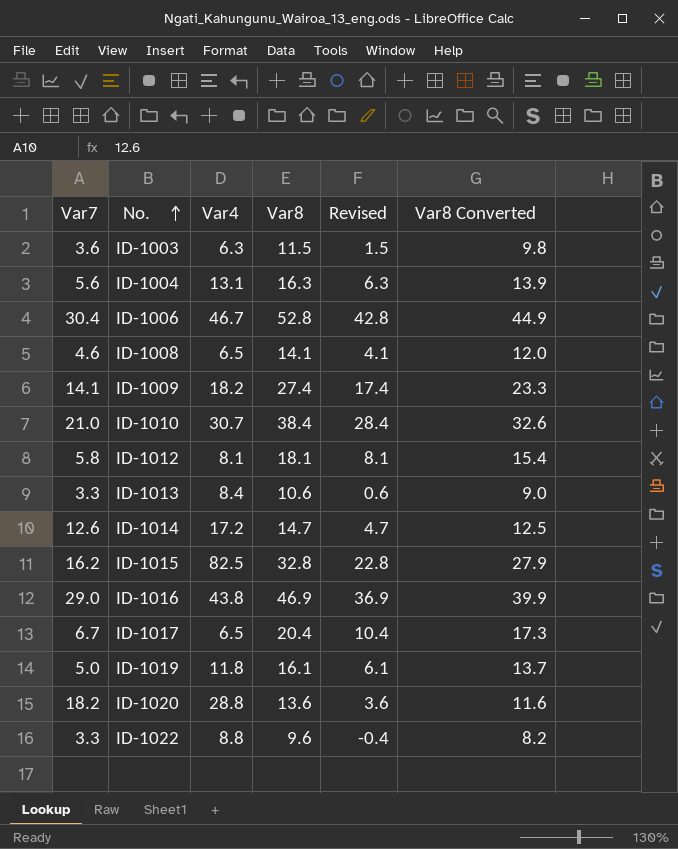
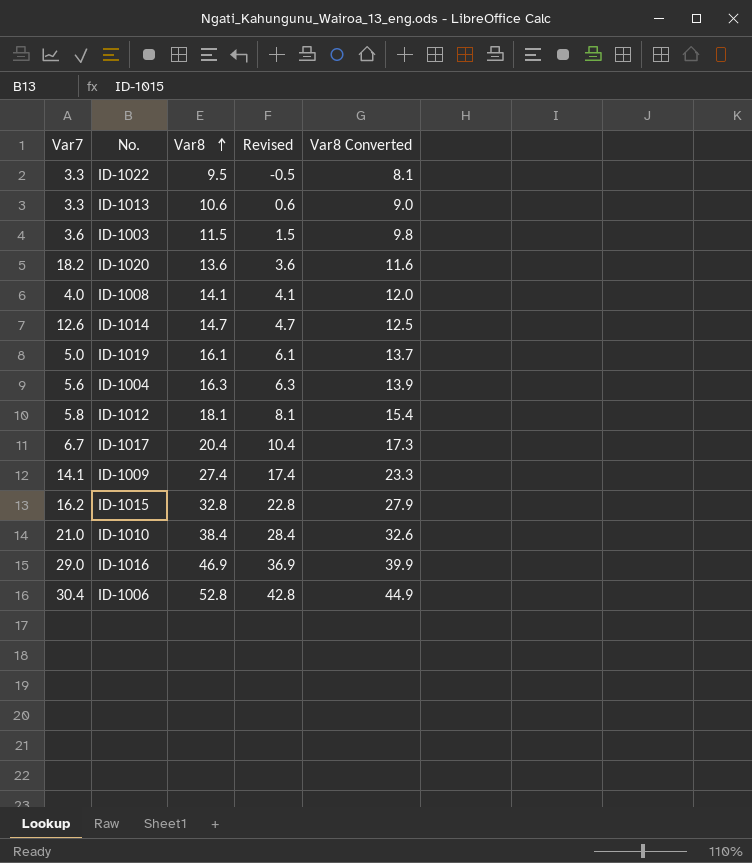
row order: No. ascending -> Var8 ascending
column Var4 | position: 3 -> none
ID-1022 | Var8: 9.6 -> 9.5
ID-1022 | Revised: -0.4 -> -0.5
ID-1022 | Var8 Converted: 8.2 -> 8.1
ID-1008 | Var7: 4.6 -> 4.0

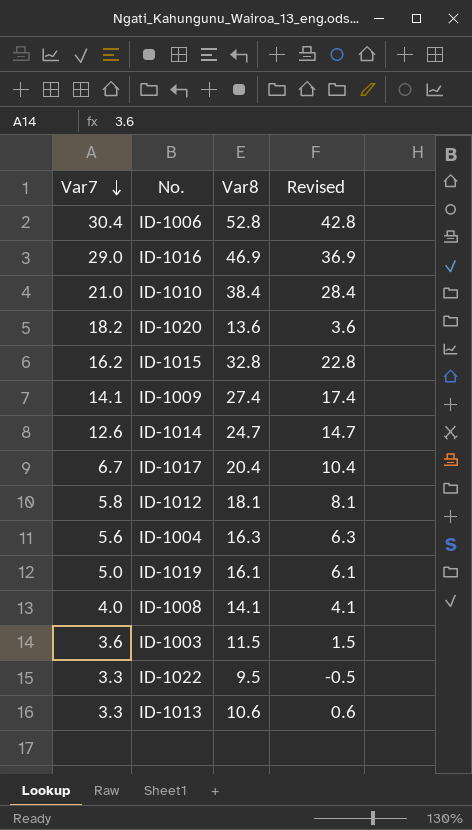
row order: Var8 ascending -> Var7 descending
column Var8 Converted | formula: [Var8] * 0.85 -> none
ID-1014 | Var8: 14.7 -> 24.7
ID-1014 | Revised: 4.7 -> 14.7

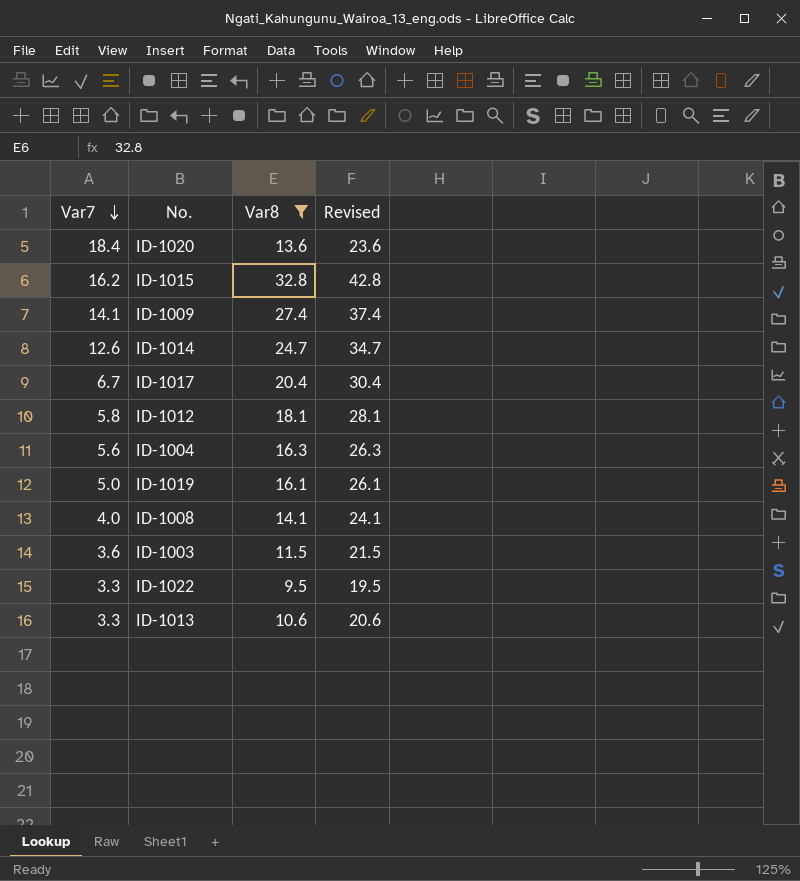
filter: none -> Var8 <= 32.8
column Revised | formula: [Var8] - 10 -> [Var8] + 10
ID-1020 | Var7: 18.2 -> 18.4

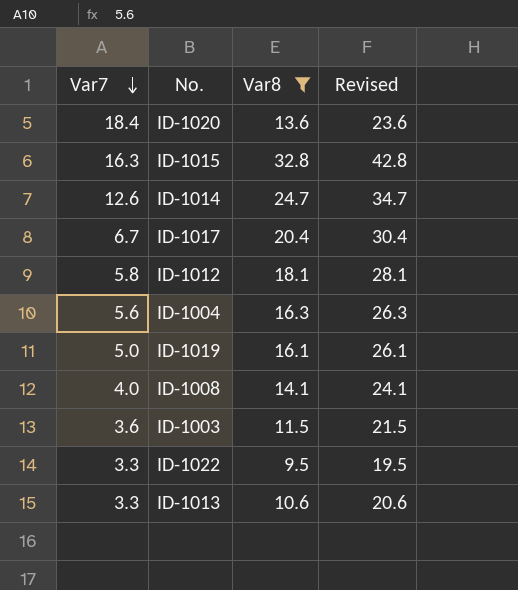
row ID-1009: 14.1 | 27.4 | 37.4 -> none
ID-1015 | Var7: 16.2 -> 16.3

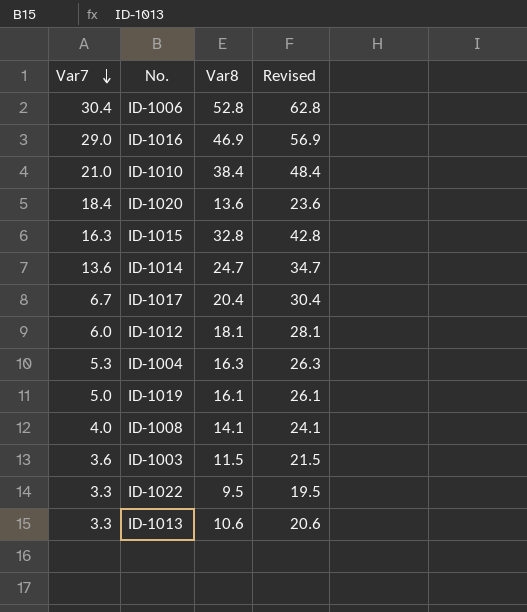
filter: Var8 <= 32.8 -> none
ID-1014 | Var7: 12.6 -> 13.6
ID-1012 | Var7: 5.8 -> 6.0
ID-1004 | Var7: 5.6 -> 5.3

